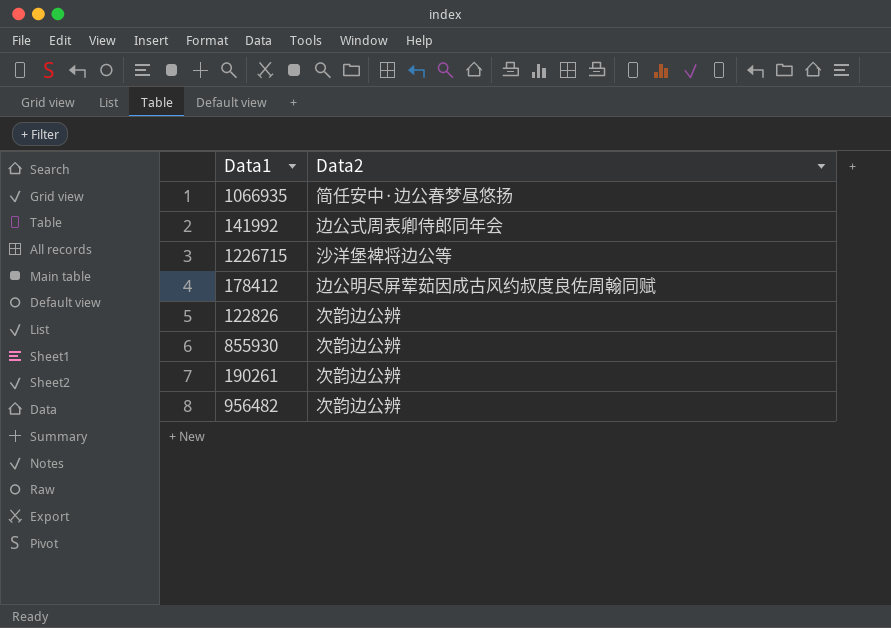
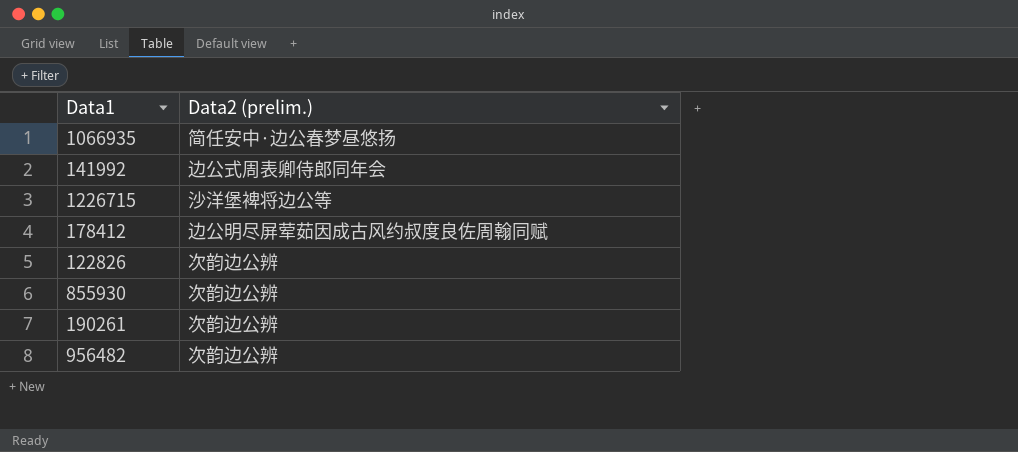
column name: Data2 -> Data2 (prelim.)

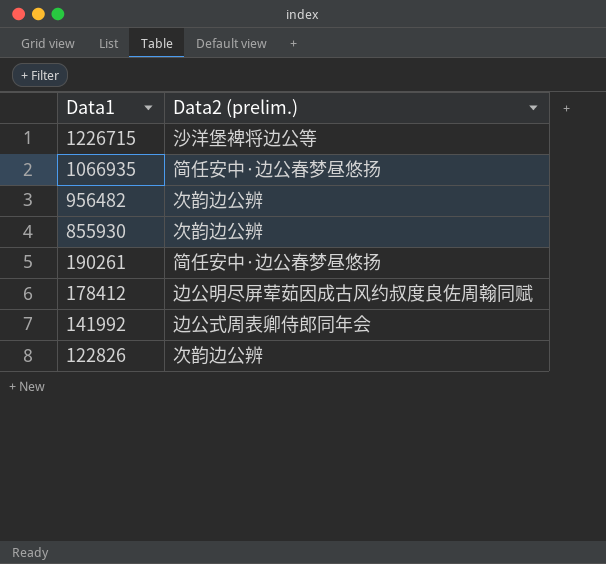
row order: none -> Data1 descending
190261 | Data2 (prelim.): 次韵边公辨 -> 简任安中·边公春梦昼悠扬

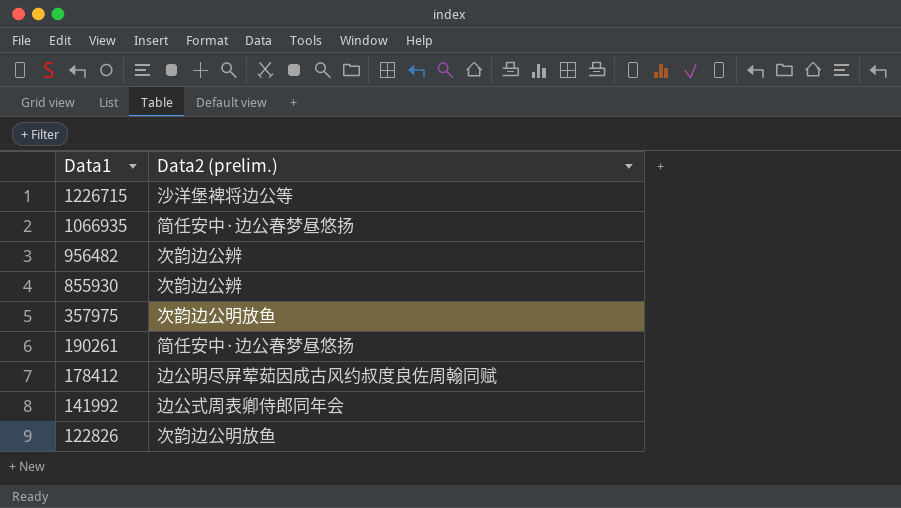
row 357975: none -> 次韵边公明放鱼
122826 | Data2 (prelim.): 次韵边公辨 -> 次韵边公明放鱼

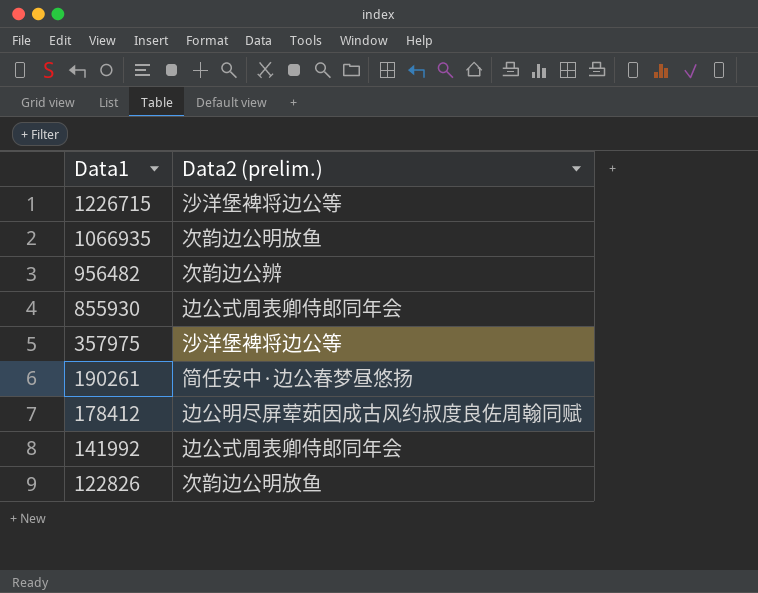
1066935 | Data2 (prelim.): 简任安中·边公春梦昼悠扬 -> 次韵边公明放鱼
855930 | Data2 (prelim.): 次韵边公辨 -> 边公式周表卿侍郎同年会
357975 | Data2 (prelim.): 次韵边公明放鱼 -> 沙洋堡裨将边公等

